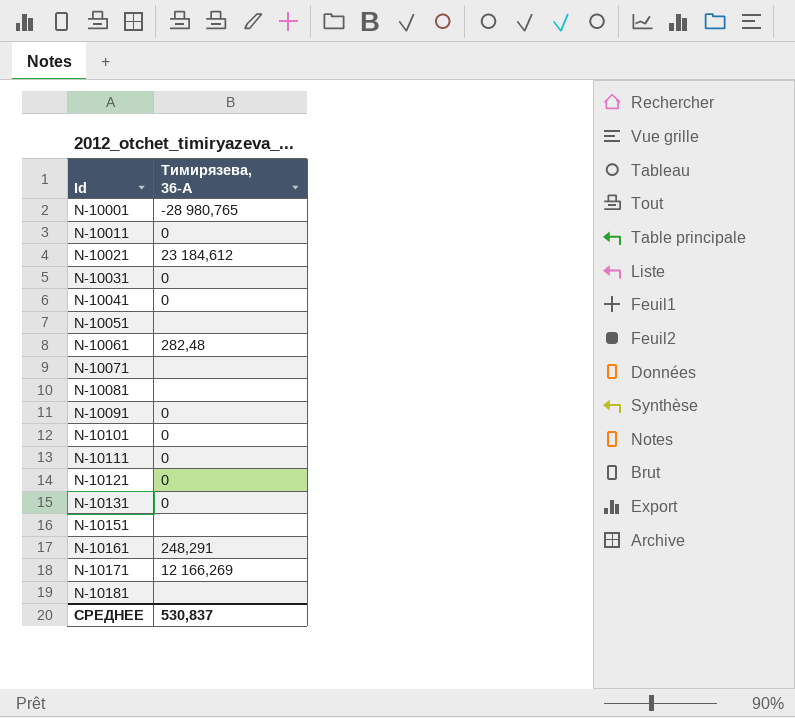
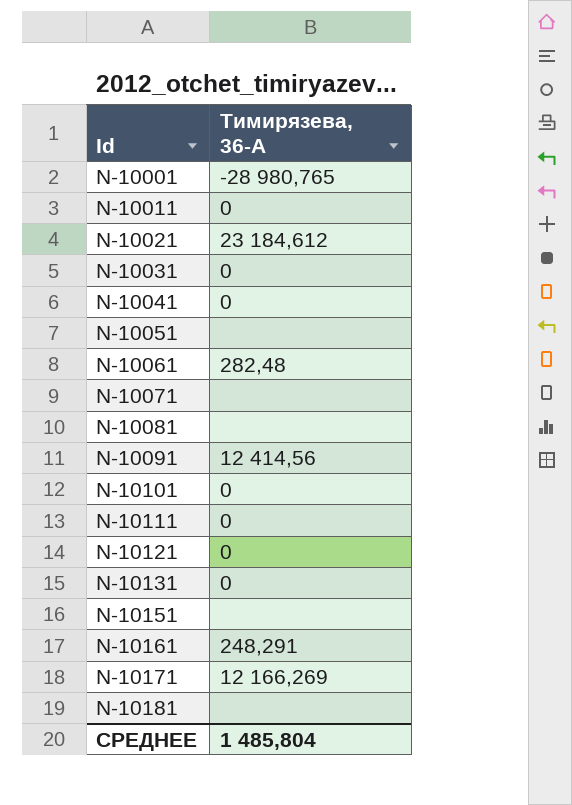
N-10091 | Тимирязева, 36-А: 0 -> 12 414,56
СРЕДНЕЕ | Тимирязева, 36-А: 530,837 -> 1 485,804

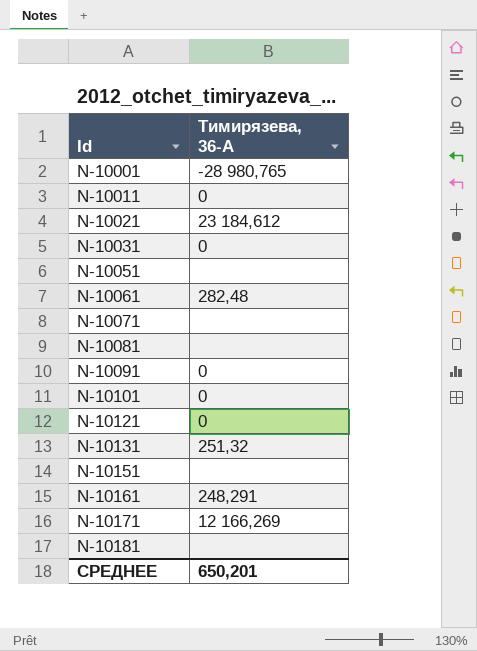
row N-10041: 0 -> none
row N-10111: 0 -> none
N-10091 | Тимирязева, 36-А: 12 414,56 -> 0
N-10131 | Тимирязева, 36-А: 0 -> 251,32
СРЕДНЕЕ | Тимирязева, 36-А: 1 485,804 -> 650,201

